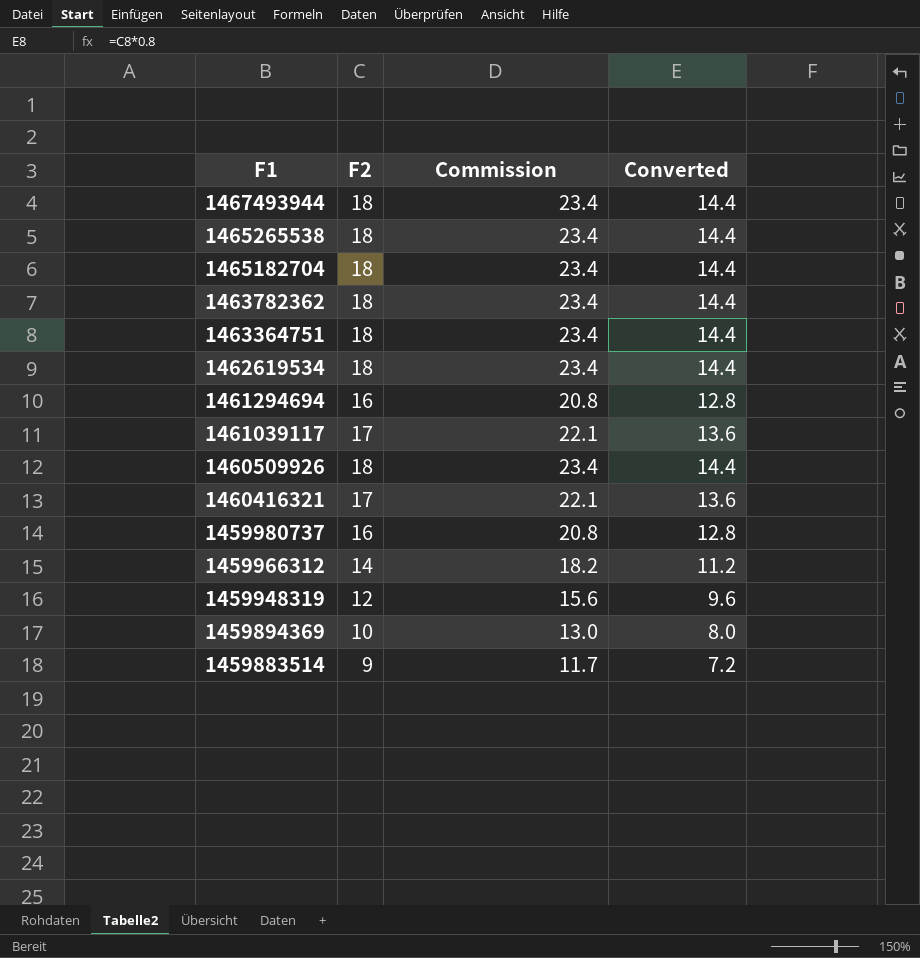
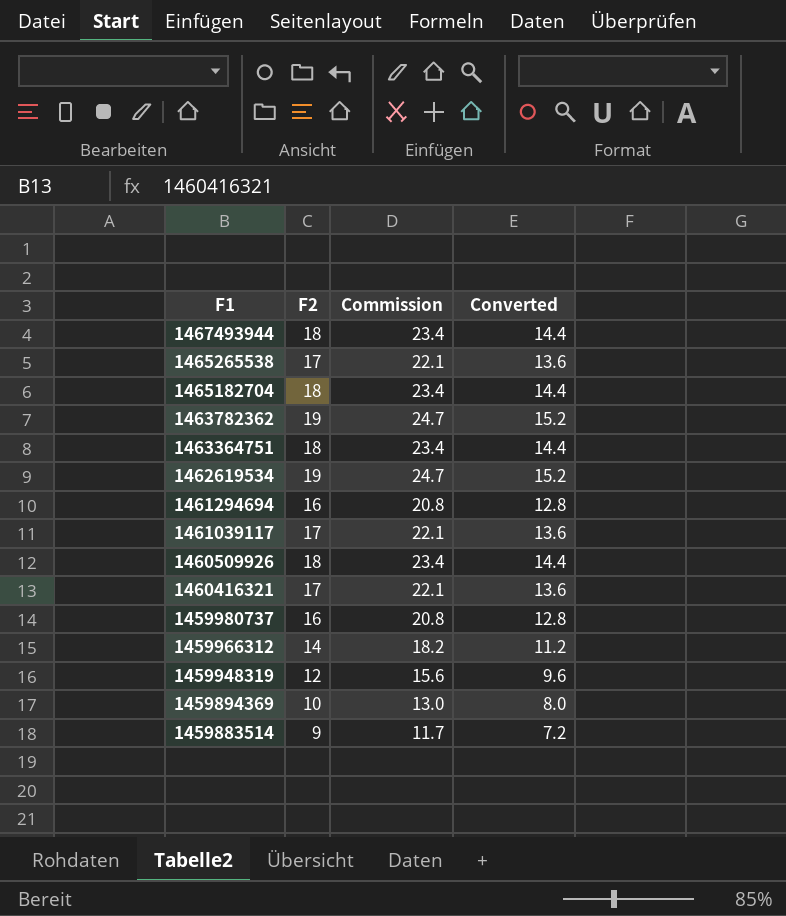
1465265538 | F2: 18 -> 17
1465265538 | Commission: 23.4 -> 22.1
1465265538 | Converted: 14.4 -> 13.6
1463782362 | F2: 18 -> 19
1463782362 | Commission: 23.4 -> 24.7
1463782362 | Converted: 14.4 -> 15.2
1462619534 | F2: 18 -> 19
1462619534 | Commission: 23.4 -> 24.7
1462619534 | Converted: 14.4 -> 15.2

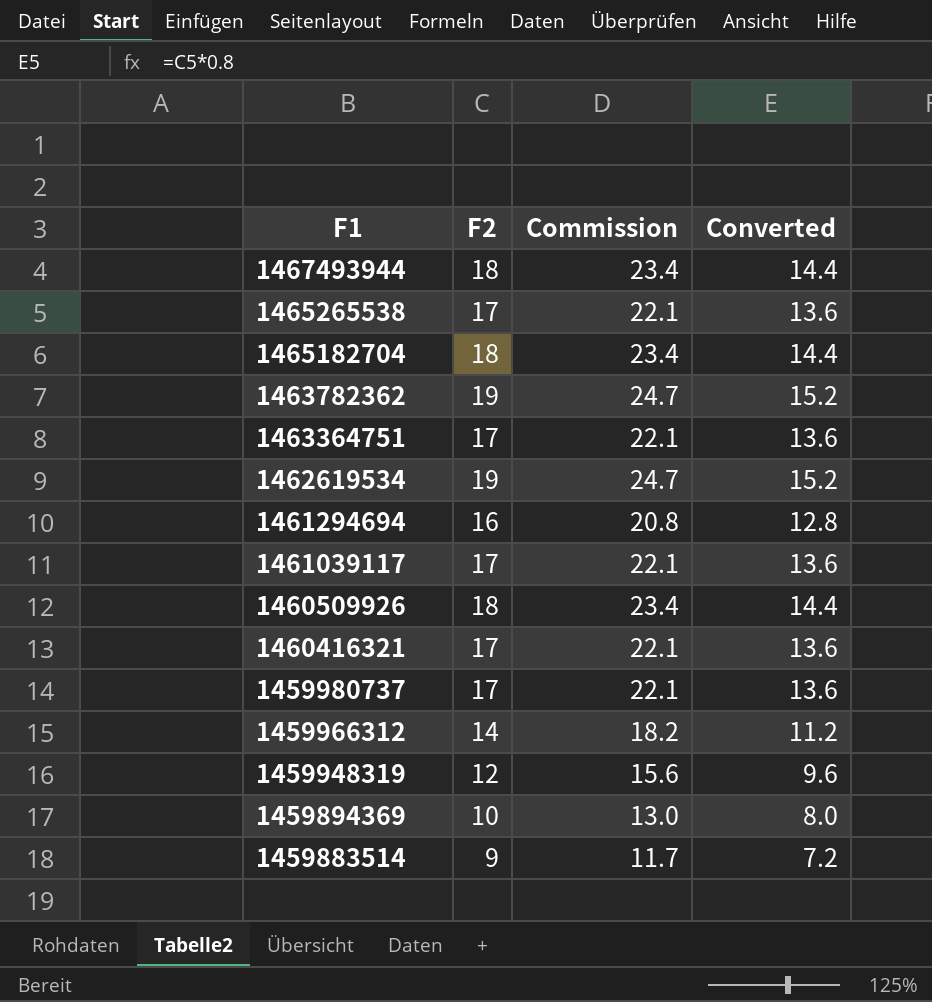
1463364751 | F2: 18 -> 17
1463364751 | Commission: 23.4 -> 22.1
1463364751 | Converted: 14.4 -> 13.6
1459980737 | F2: 16 -> 17
1459980737 | Commission: 20.8 -> 22.1
1459980737 | Converted: 12.8 -> 13.6

